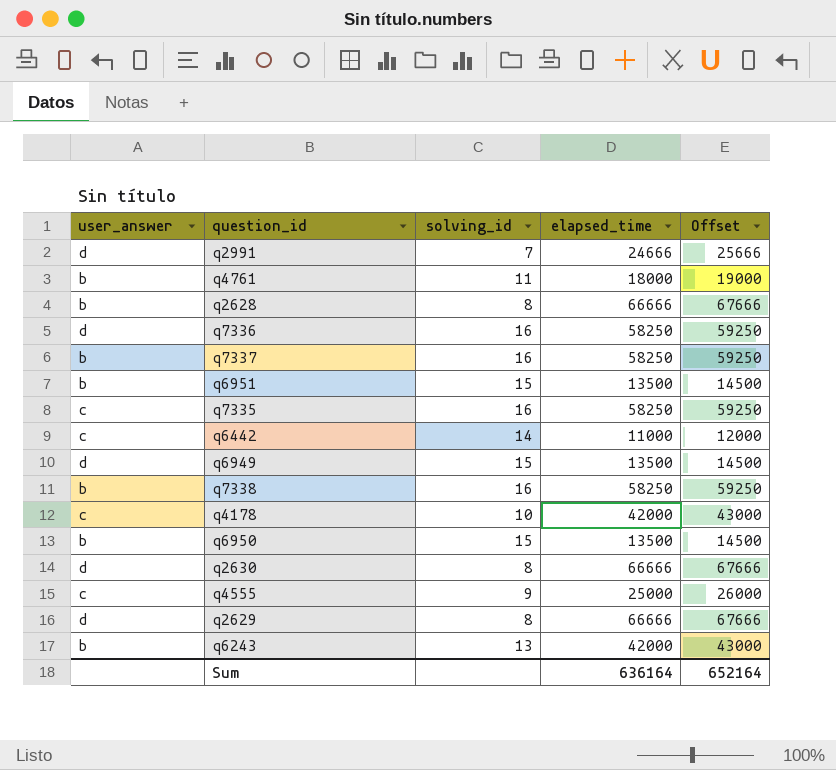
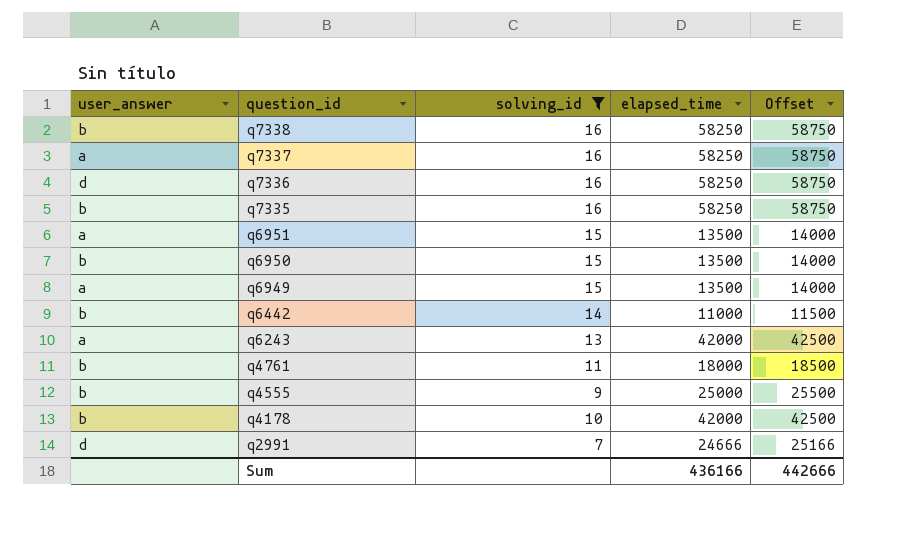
filter: none -> solving_id != 8
row order: none -> question_id descending
column Offset | formula: [elapsed_time] + 1000 -> [elapsed_time] + 500
q7337 | user_answer: b -> a
q7335 | user_answer: c -> b
q6951 | user_answer: b -> a
q6949 | user_answer: d -> a
q6442 | user_answer: c -> b
q6243 | user_answer: b -> a
q4555 | user_answer: c -> b
q4178 | user_answer: c -> b
Sum | elapsed_time: 636164 -> 436166
Sum | Offset: 652164 -> 442666

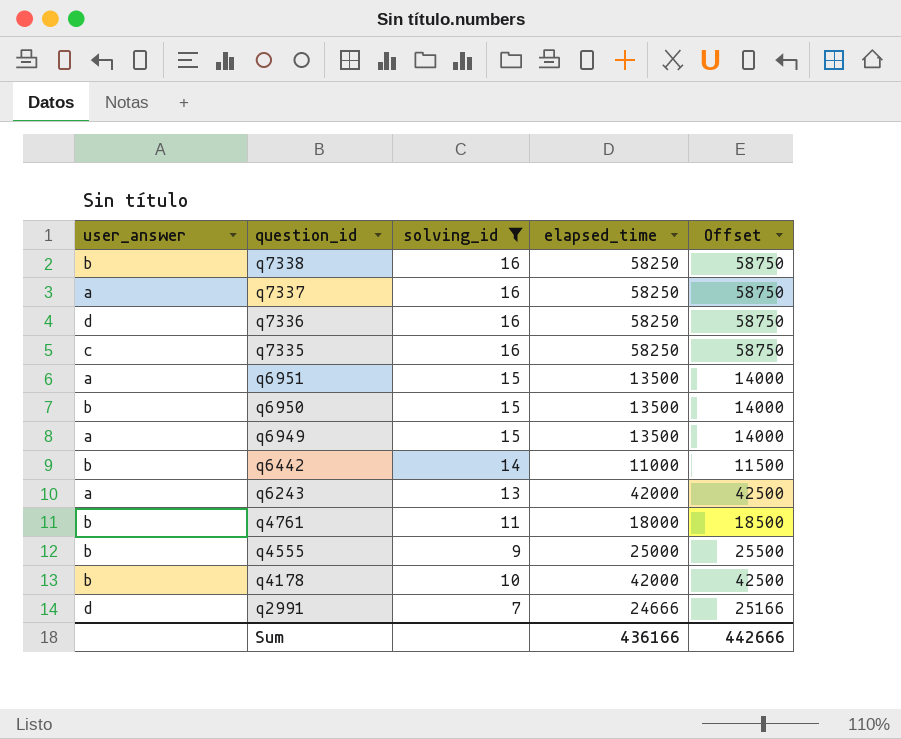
q7335 | user_answer: b -> c

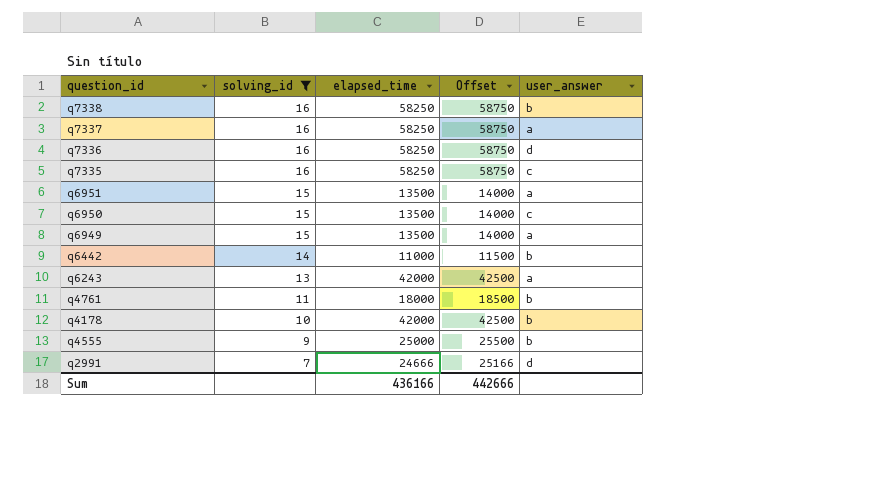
row order: question_id descending -> solving_id descending
column user_answer | position: 1 -> 5
q6950 | user_answer: b -> c

